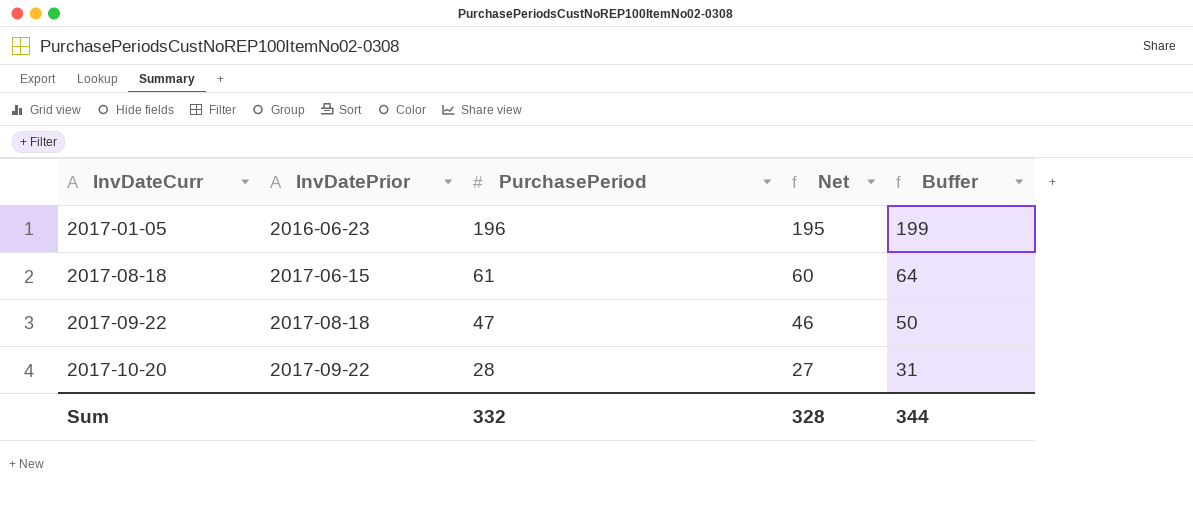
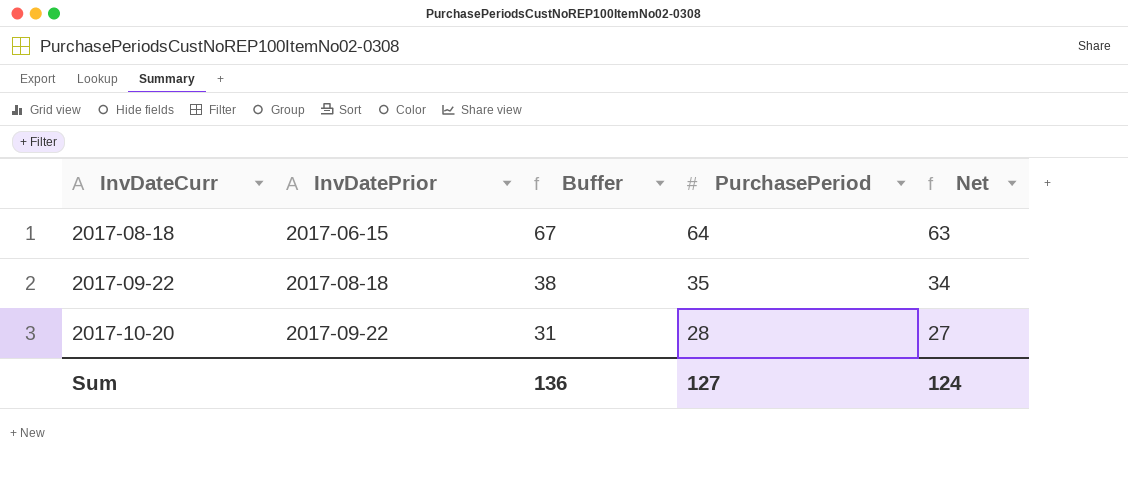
column Buffer | position: 5 -> 3
row 2017-01-05: 2016-06-23 | 196 | 195 | 199 -> none
2017-08-18 | Buffer: 64 -> 67
2017-08-18 | PurchasePeriod: 61 -> 64
2017-08-18 | Net: 60 -> 63
2017-09-22 | Buffer: 50 -> 38
2017-09-22 | PurchasePeriod: 47 -> 35
2017-09-22 | Net: 46 -> 34
Sum | Buffer: 344 -> 136
Sum | PurchasePeriod: 332 -> 127
Sum | Net: 328 -> 124

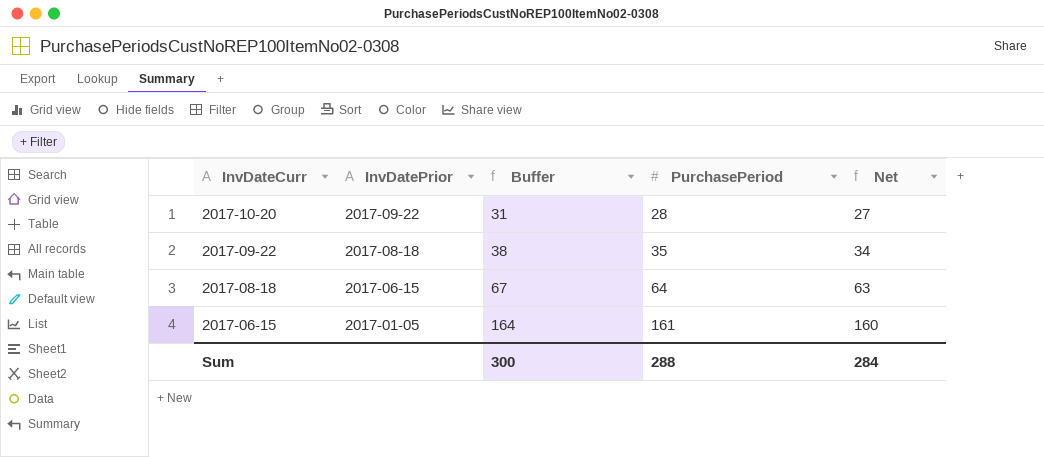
row order: InvDateCurr ascending -> InvDateCurr descending
row 2017-06-15: none -> 2017-01-05 | 164 | 161 | 160
Sum | Buffer: 136 -> 300
Sum | PurchasePeriod: 127 -> 288
Sum | Net: 124 -> 284

